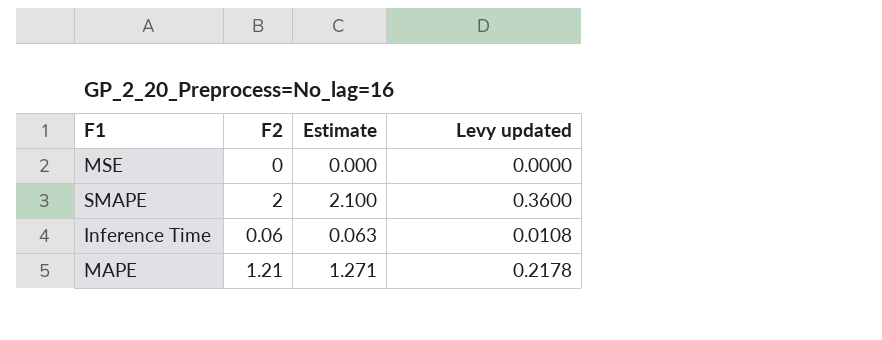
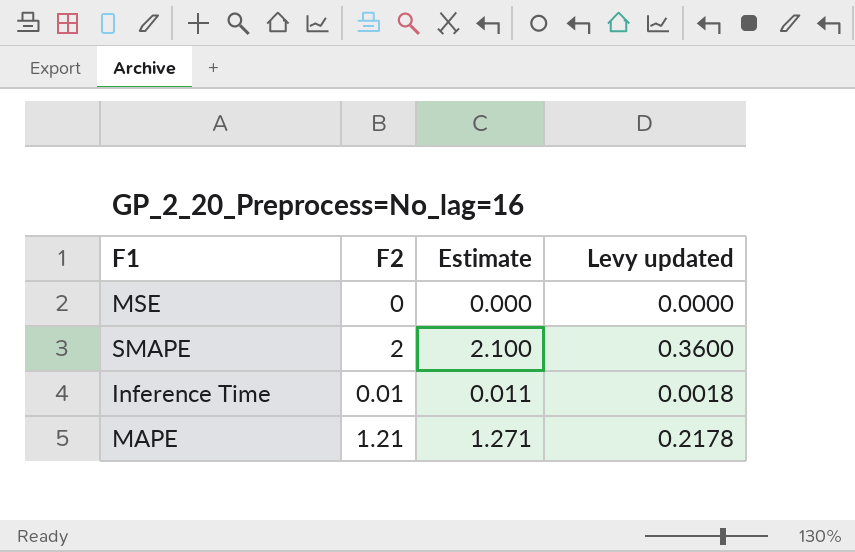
Inference Time | F2: 0.06 -> 0.01
Inference Time | Estimate: 0.063 -> 0.011
Inference Time | Levy updated: 0.0108 -> 0.0018

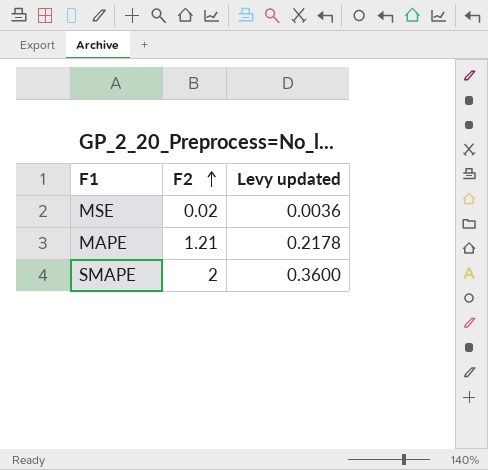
row order: none -> F2 ascending
column Estimate | formula: [F2] * 1.05 -> none
row Inference Time: 0.01 | 0.011 | 0.0018 -> none
MSE | F2: 0 -> 0.02
MSE | Levy updated: 0.0000 -> 0.0036

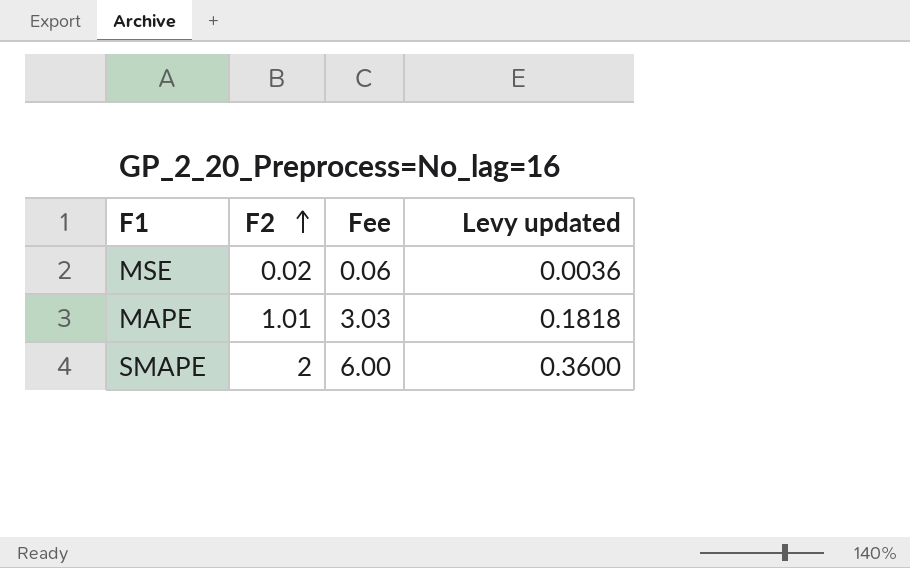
column Fee | formula: none -> [F2] * 3
MAPE | F2: 1.21 -> 1.01
MAPE | Levy updated: 0.2178 -> 0.1818

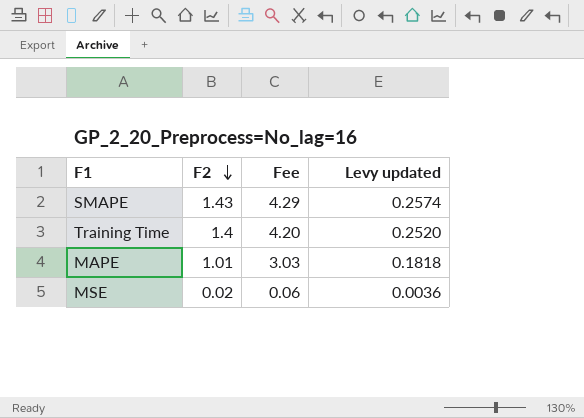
row order: F2 ascending -> F2 descending
SMAPE | F2: 2 -> 1.43
SMAPE | Fee: 6.00 -> 4.29
SMAPE | Levy updated: 0.3600 -> 0.2574
row Training Time: none -> 1.4 | 4.20 | 0.2520

